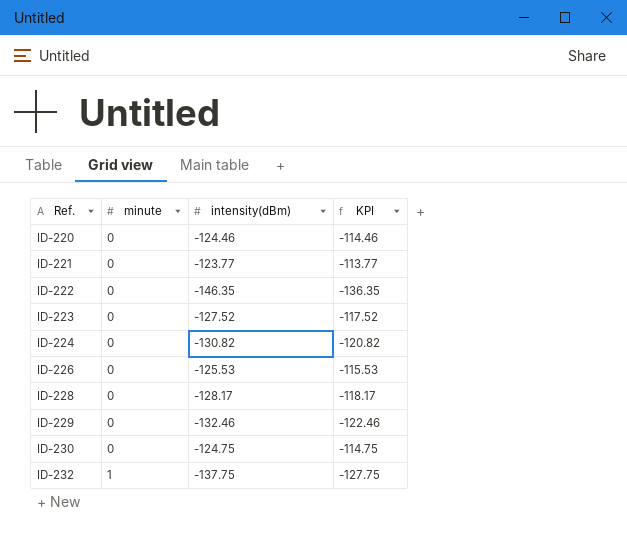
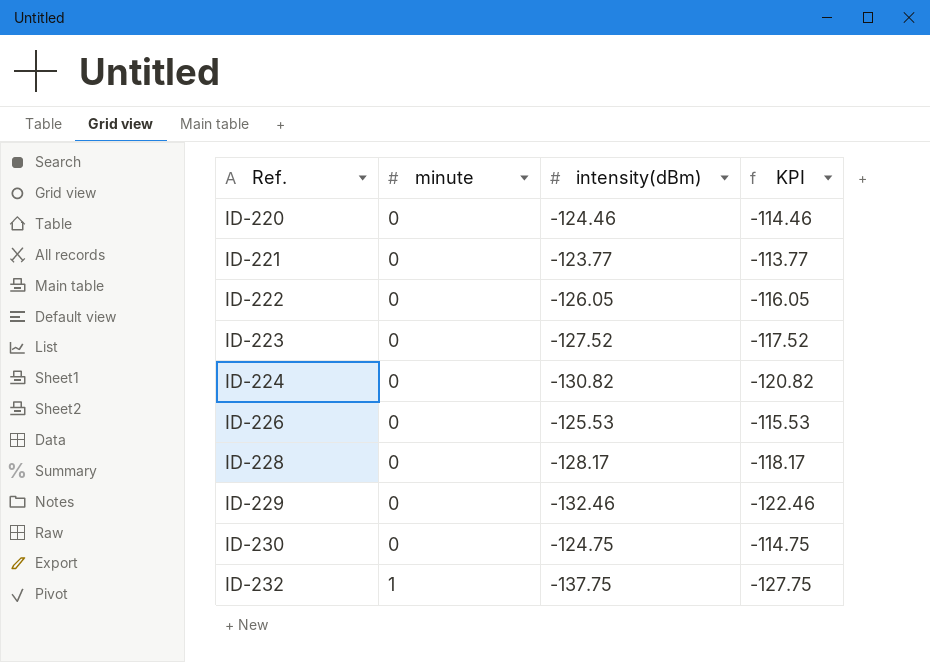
ID-222 | intensity(dBm): -146.35 -> -126.05
ID-222 | KPI: -136.35 -> -116.05

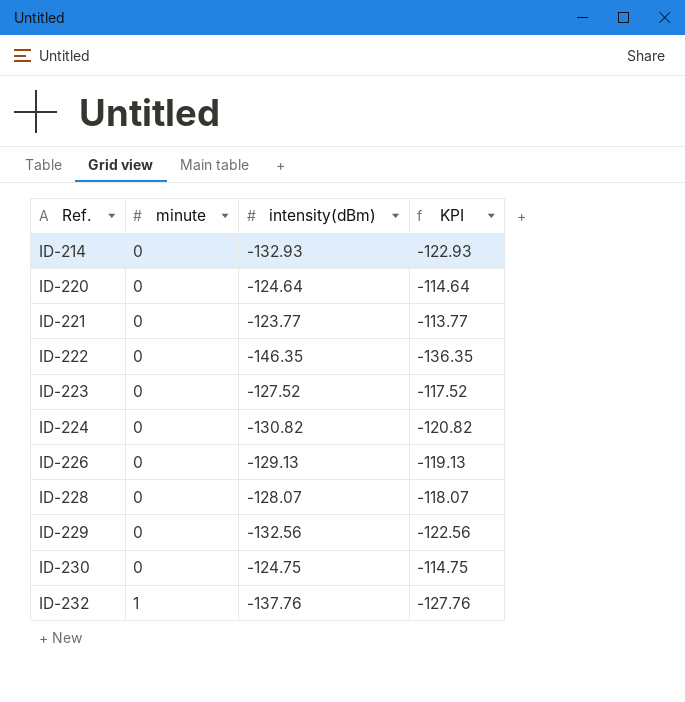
row ID-214: none -> 0 | -132.93 | -122.93
ID-220 | intensity(dBm): -124.46 -> -124.64
ID-220 | KPI: -114.46 -> -114.64
ID-222 | intensity(dBm): -126.05 -> -146.35
ID-222 | KPI: -116.05 -> -136.35
ID-226 | intensity(dBm): -125.53 -> -129.13
ID-226 | KPI: -115.53 -> -119.13
ID-228 | intensity(dBm): -128.17 -> -128.07
ID-228 | KPI: -118.17 -> -118.07
ID-229 | intensity(dBm): -132.46 -> -132.56
ID-229 | KPI: -122.46 -> -122.56
ID-232 | intensity(dBm): -137.75 -> -137.76
ID-232 | KPI: -127.75 -> -127.76

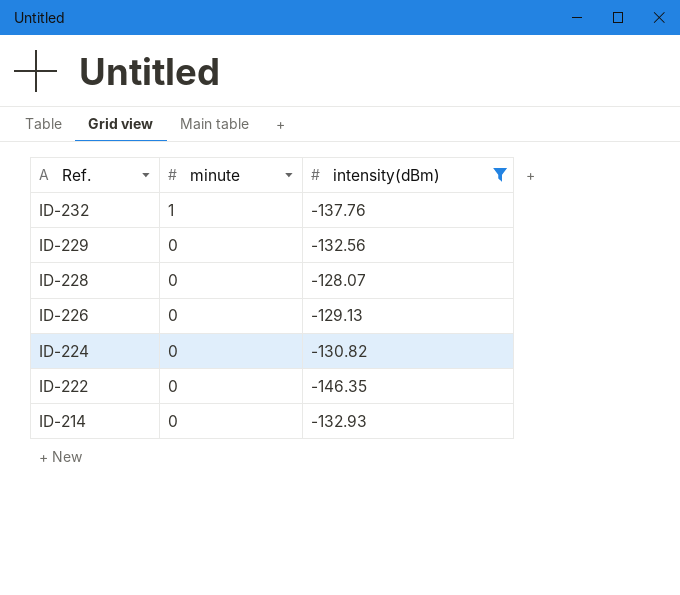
filter: none -> intensity(dBm) <= -128.07
row order: Ref. ascending -> Ref. descending
column KPI | formula: [intensity(dBm)] + 10 -> none

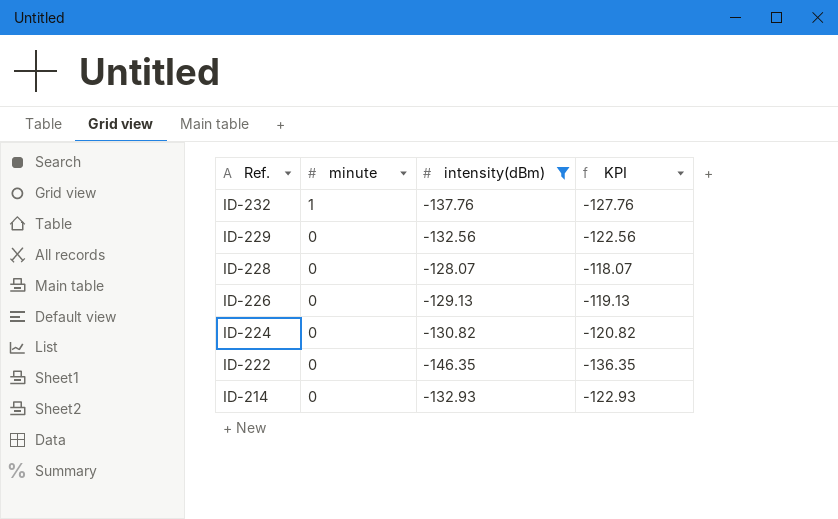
column KPI | formula: none -> [intensity(dBm)] + 10

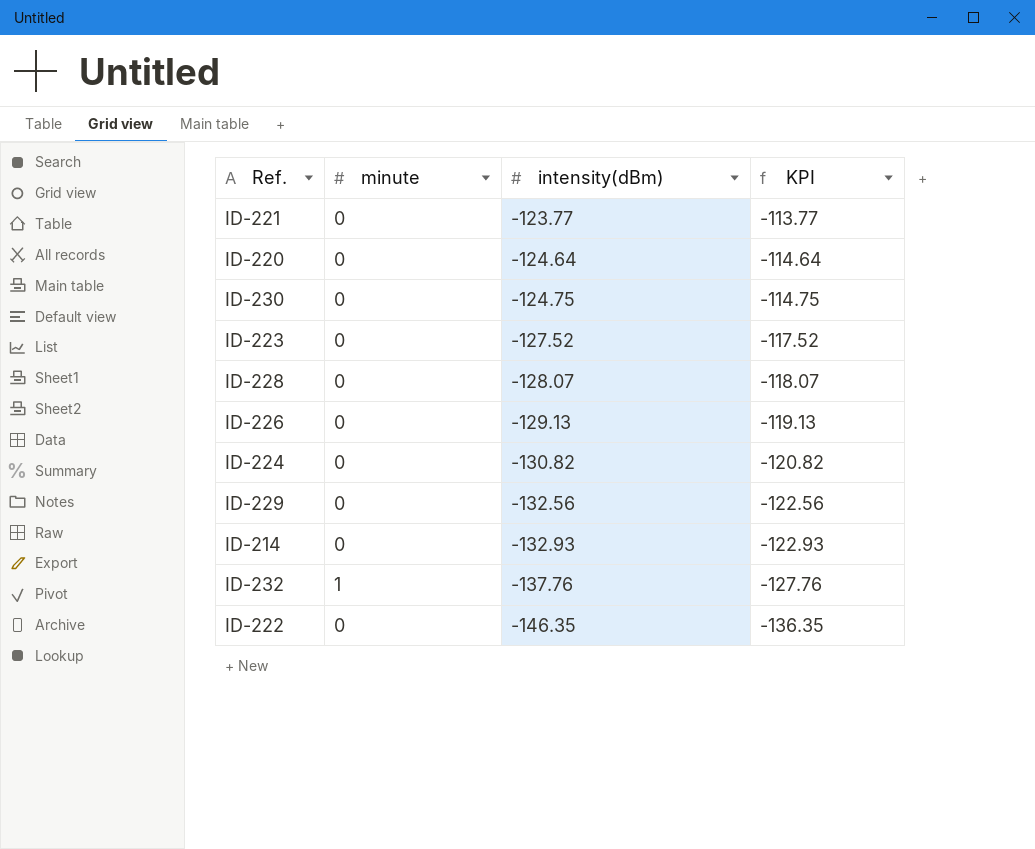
filter: intensity(dBm) <= -128.07 -> none
row order: Ref. descending -> intensity(dBm) descending

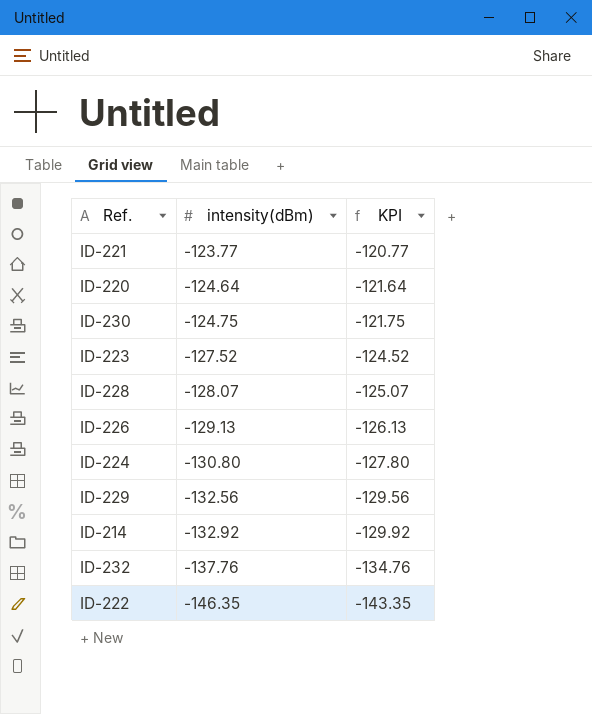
column minute | position: 2 -> none
column KPI | formula: [intensity(dBm)] + 10 -> [intensity(dBm)] + 3
ID-224 | intensity(dBm): -130.82 -> -130.80
ID-214 | intensity(dBm): -132.93 -> -132.92

